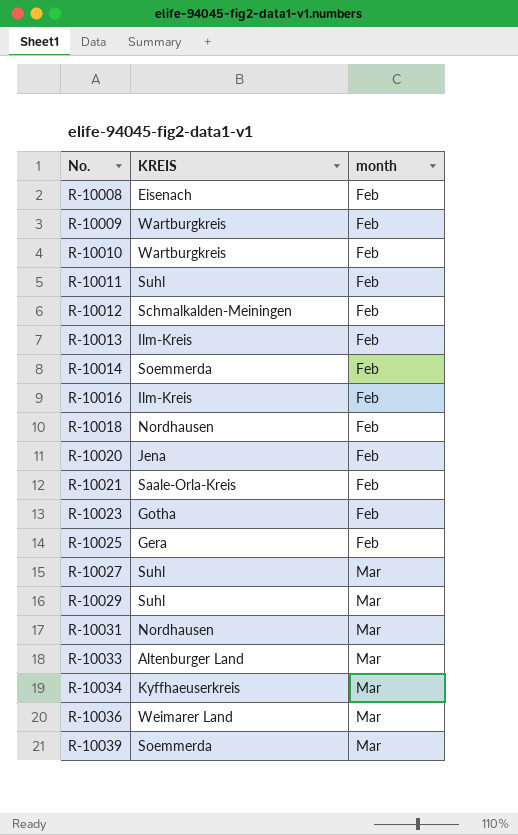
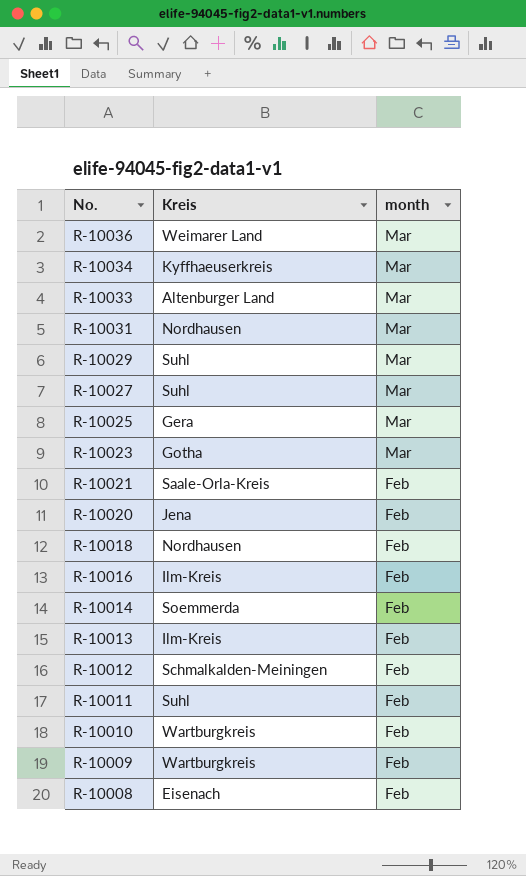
row order: No. ascending -> No. descending
column name: KREIS -> Kreis
row R-10039: Soemmerda | Mar -> none
R-10025 | month: Feb -> Mar
R-10023 | month: Feb -> Mar

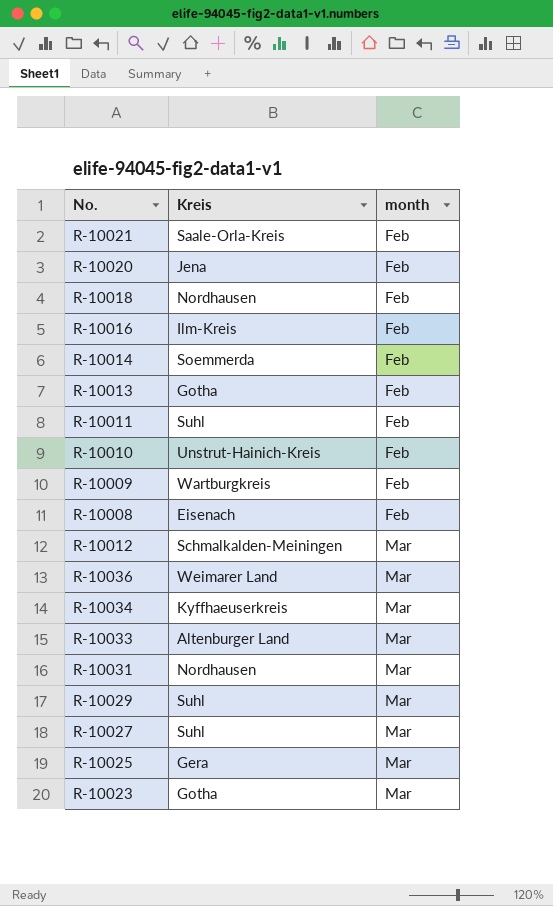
row order: No. descending -> month ascending
R-10013 | Kreis: Ilm-Kreis -> Gotha
R-10010 | Kreis: Wartburgkreis -> Unstrut-Hainich-Kreis
R-10012 | month: Feb -> Mar

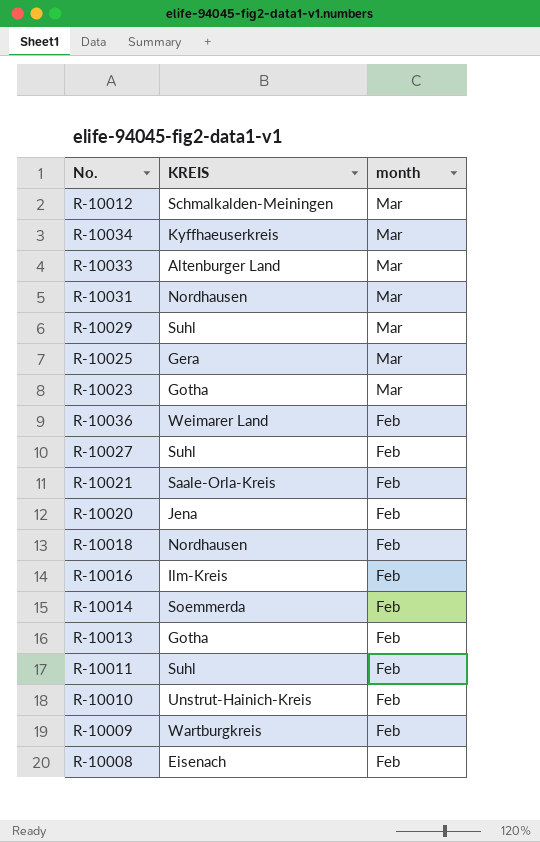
row order: month ascending -> month descending
column name: Kreis -> KREIS
R-10036 | month: Mar -> Feb
R-10027 | month: Mar -> Feb

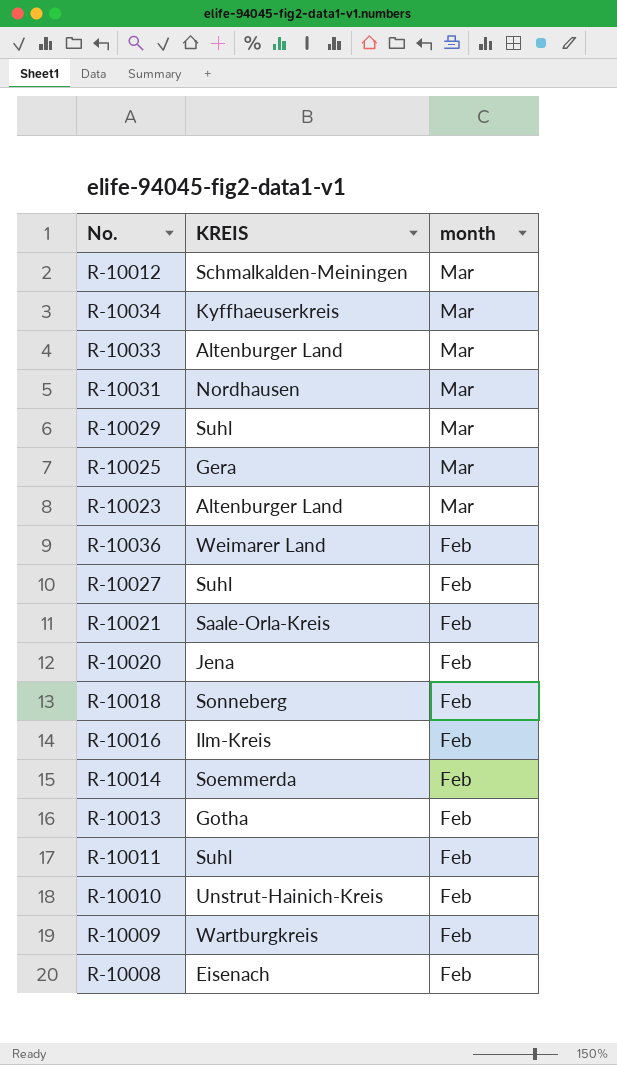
R-10023 | KREIS: Gotha -> Altenburger Land
R-10018 | KREIS: Nordhausen -> Sonneberg

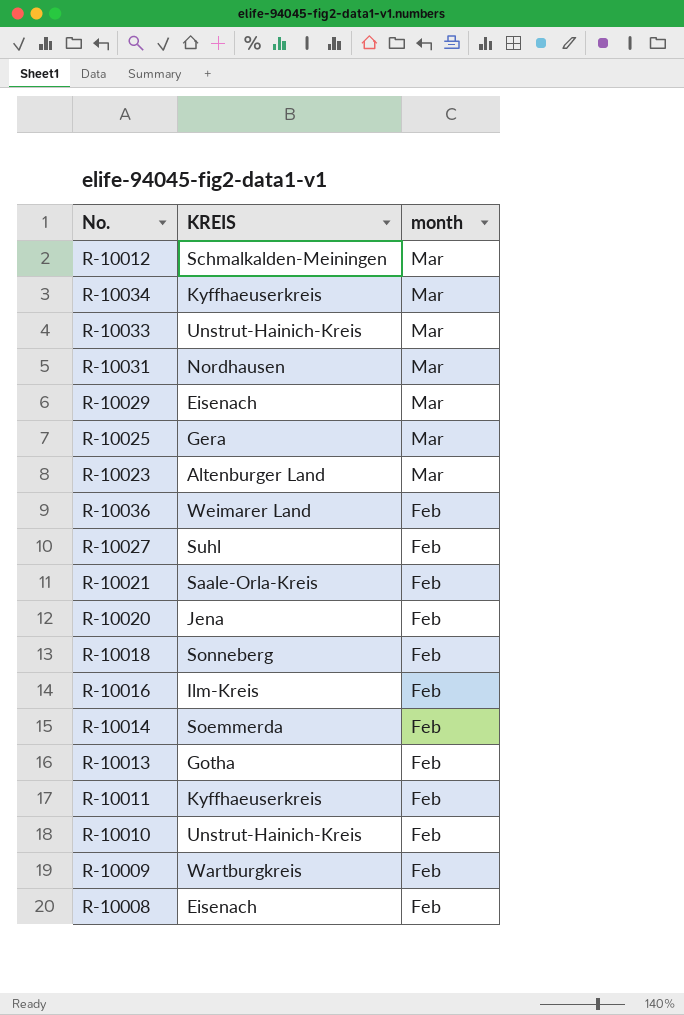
R-10033 | KREIS: Altenburger Land -> Unstrut-Hainich-Kreis
R-10029 | KREIS: Suhl -> Eisenach
R-10011 | KREIS: Suhl -> Kyffhaeuserkreis

